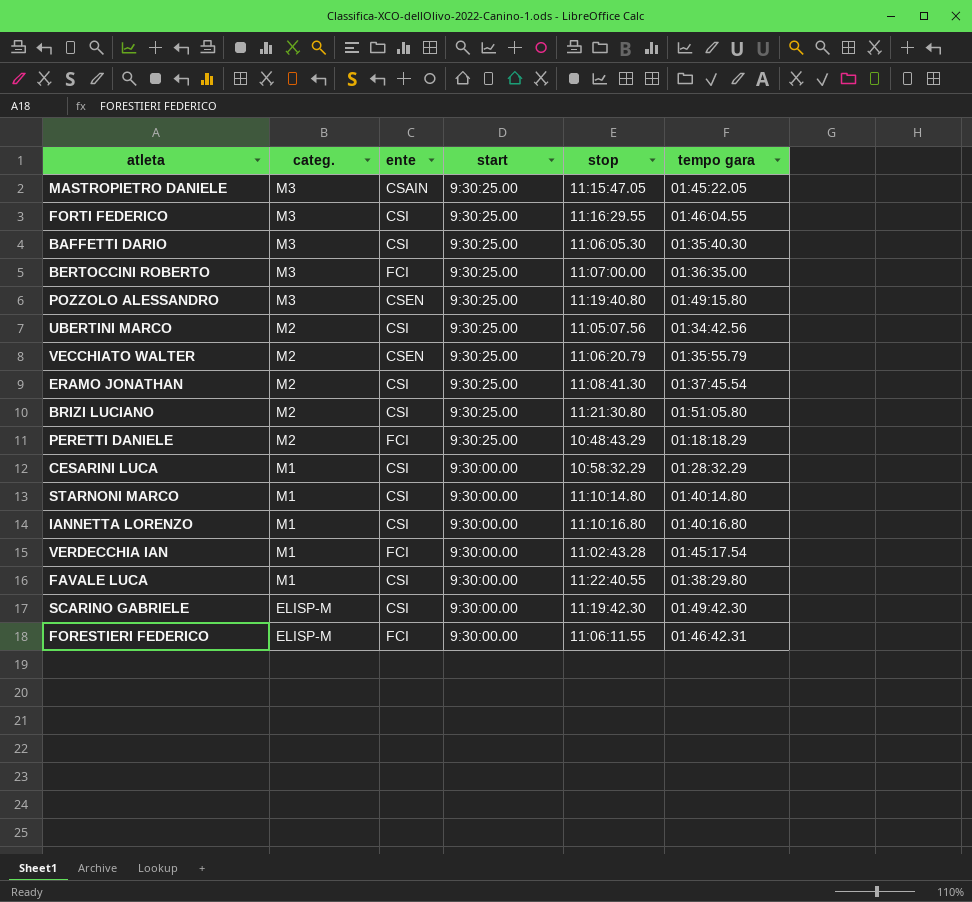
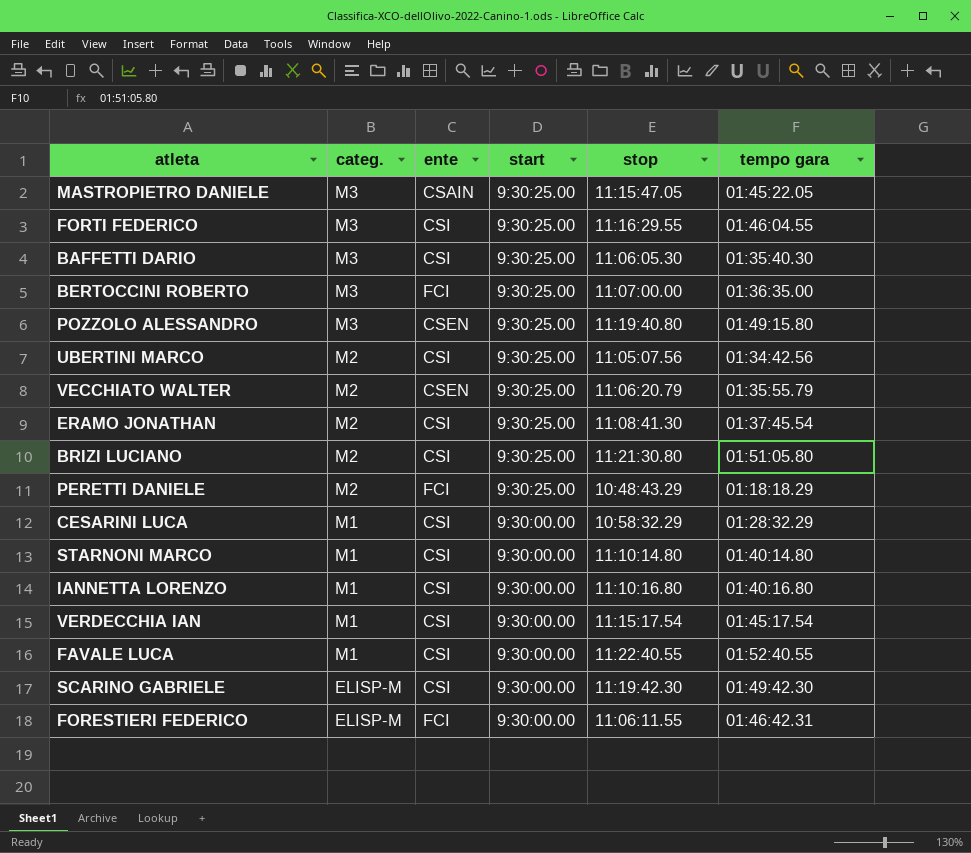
VERDECCHIA IAN | ente: FCI -> CSI
VERDECCHIA IAN | stop: 11:02:43.28 -> 11:15:17.54
FAVALE LUCA | tempo gara: 01:38:29.80 -> 01:52:40.55

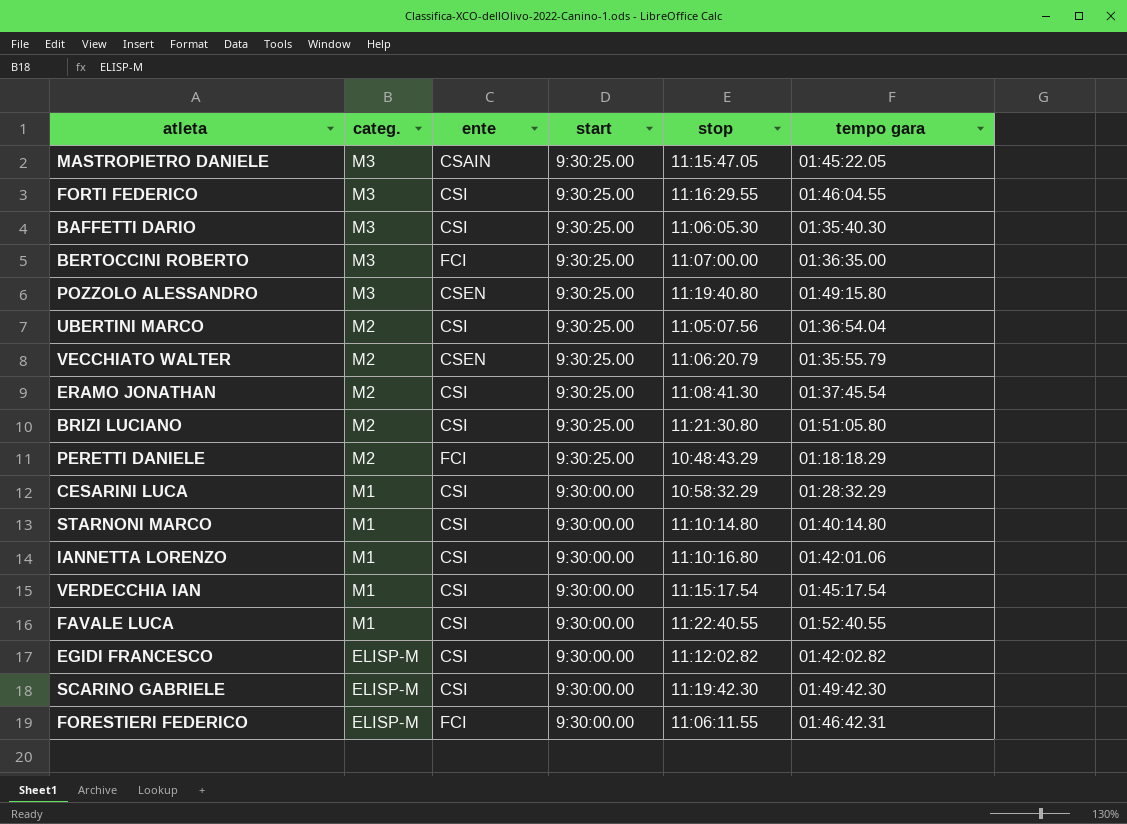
UBERTINI MARCO | tempo gara: 01:34:42.56 -> 01:36:54.04
IANNETTA LORENZO | tempo gara: 01:40:16.80 -> 01:42:01.06
row EGIDI FRANCESCO: none -> ELISP-M | CSI | 9:30:00.00 | 11:12:02.82 | 01:42:02.82

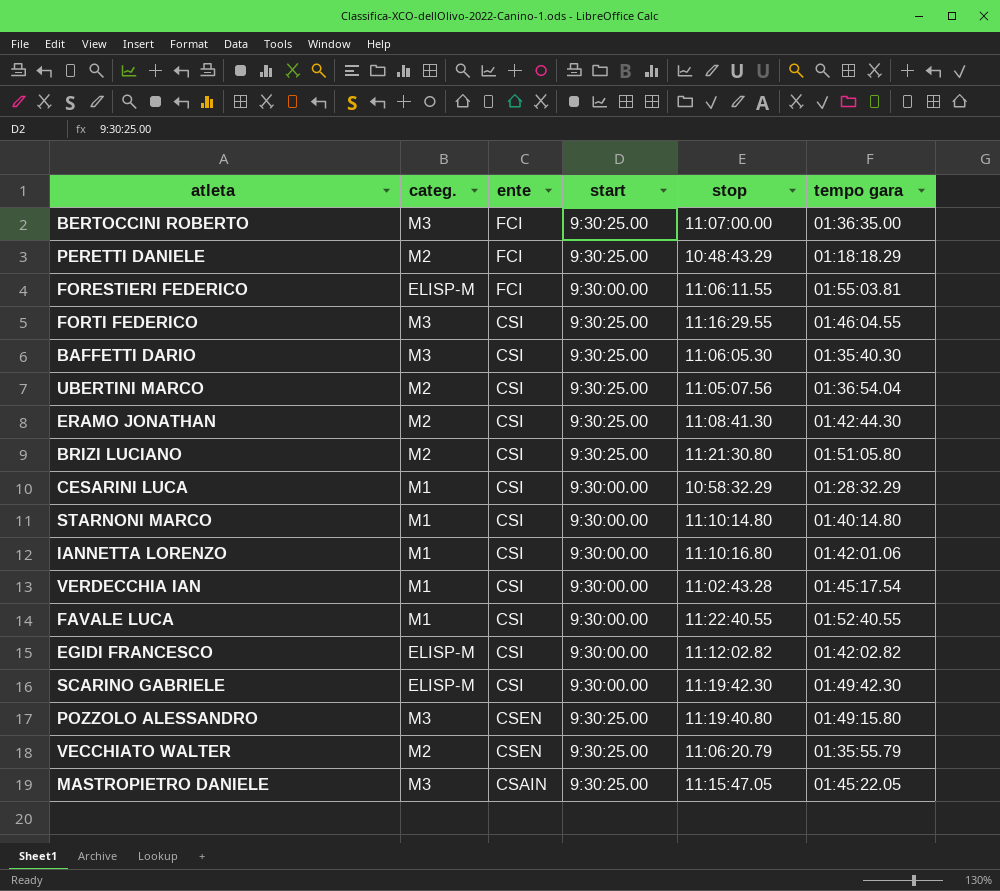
row order: categ. descending -> ente descending
FORESTIERI FEDERICO | tempo gara: 01:46:42.31 -> 01:55:03.81
ERAMO JONATHAN | tempo gara: 01:37:45.54 -> 01:42:44.30
VERDECCHIA IAN | stop: 11:15:17.54 -> 11:02:43.28

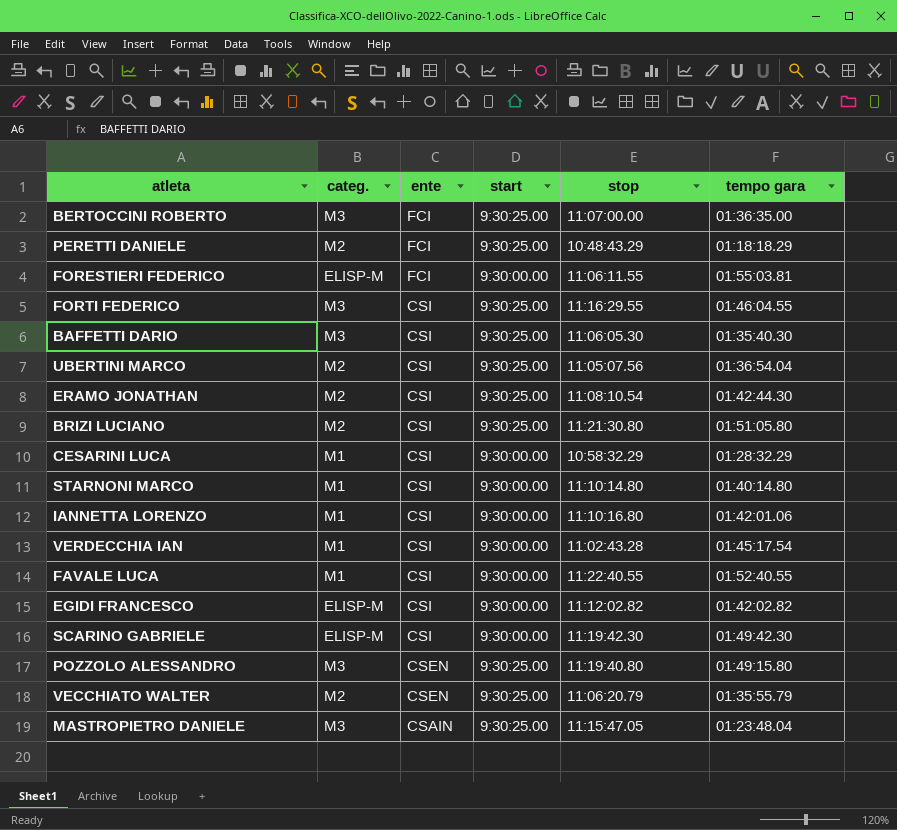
ERAMO JONATHAN | stop: 11:08:41.30 -> 11:08:10.54
MASTROPIETRO DANIELE | tempo gara: 01:45:22.05 -> 01:23:48.04

